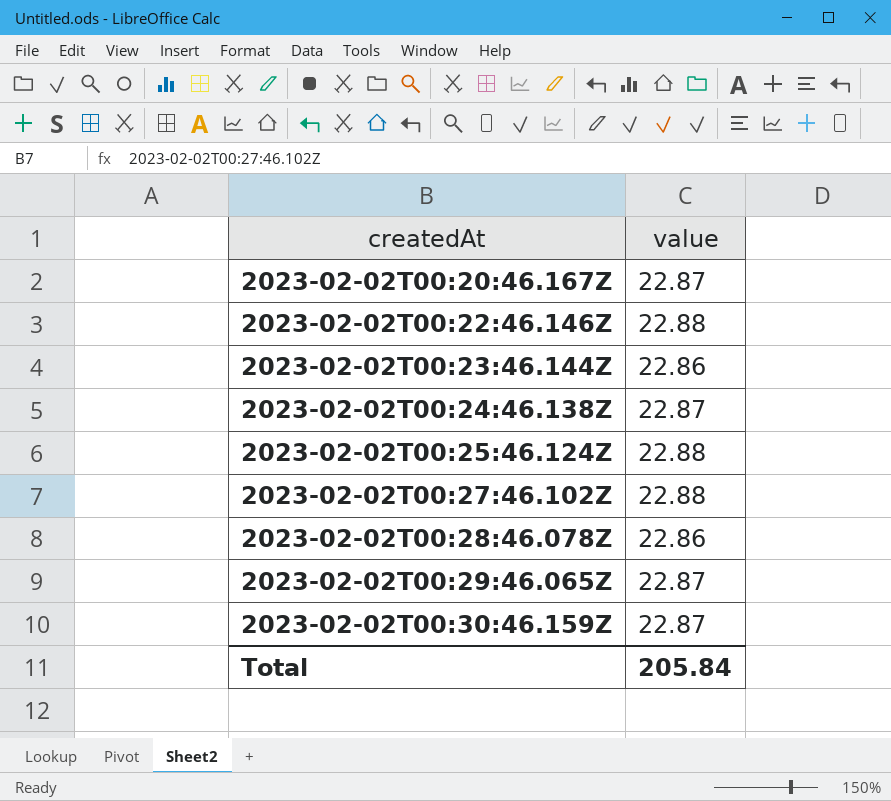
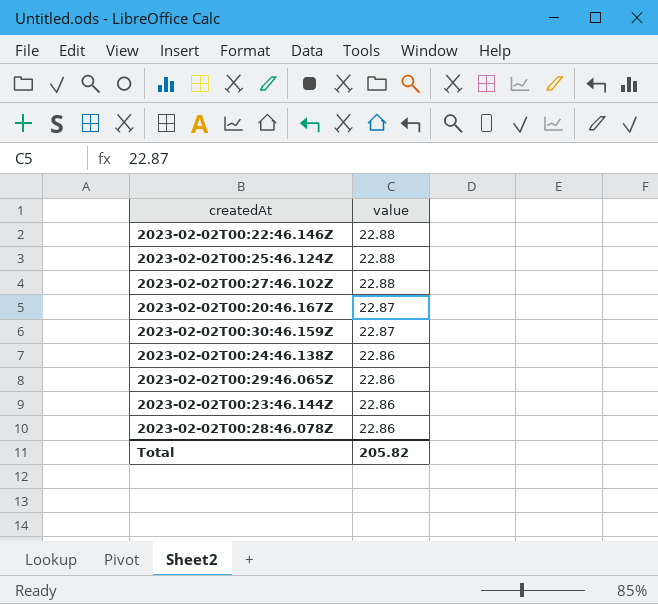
row order: createdAt ascending -> value descending
2023-02-02T00:24:46.138Z | value: 22.87 -> 22.86
2023-02-02T00:29:46.065Z | value: 22.87 -> 22.86
Total | value: 205.84 -> 205.82

